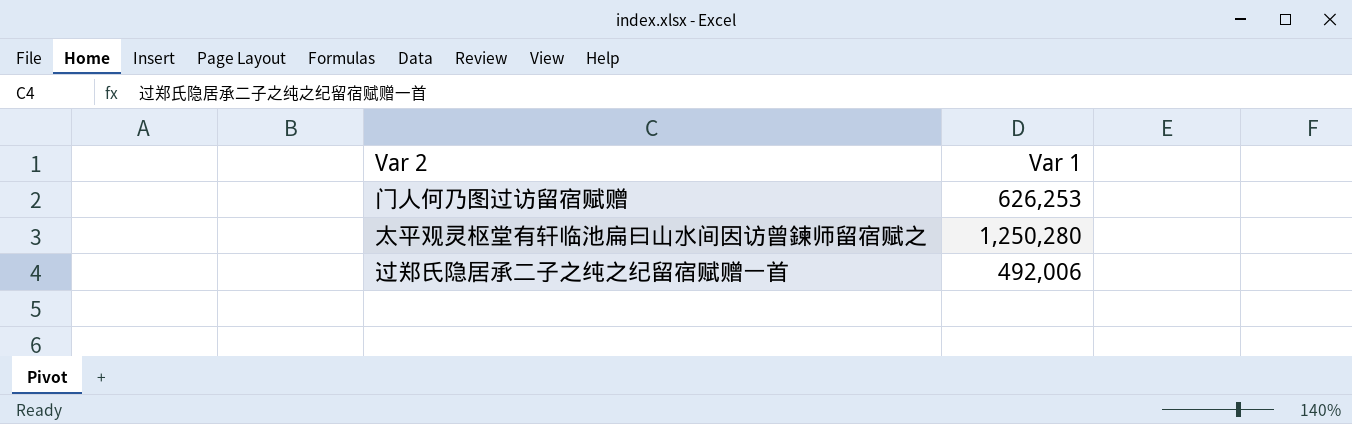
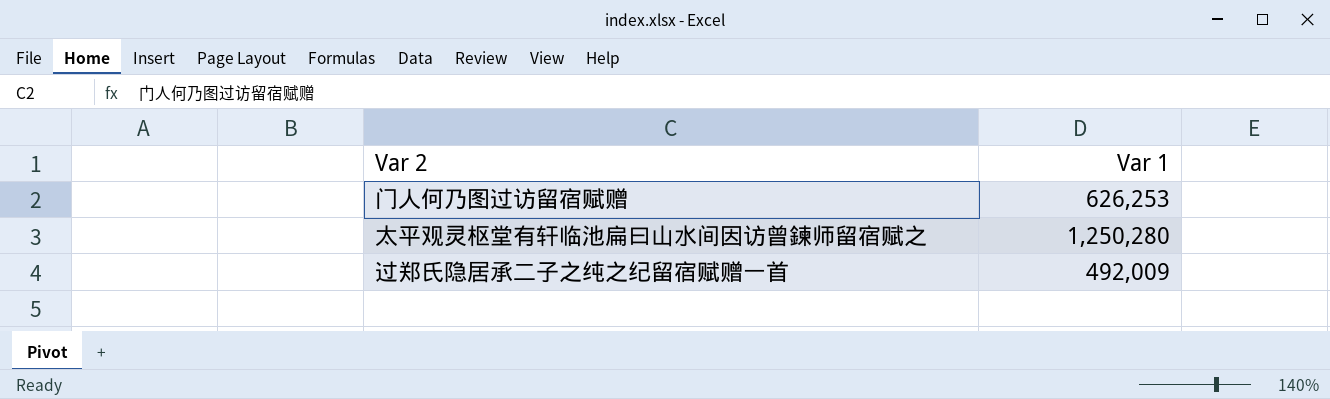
过郑氏隐居承二子之纯之纪留宿赋赠一首 | Var 1: 492,006 -> 492,009

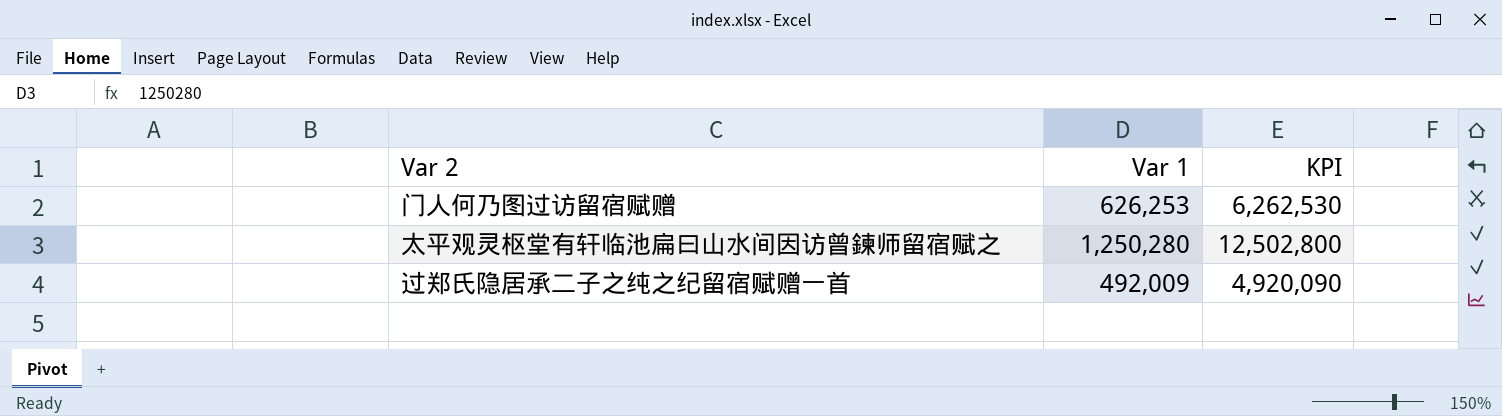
column KPI | formula: none -> [Var 1] * 10

